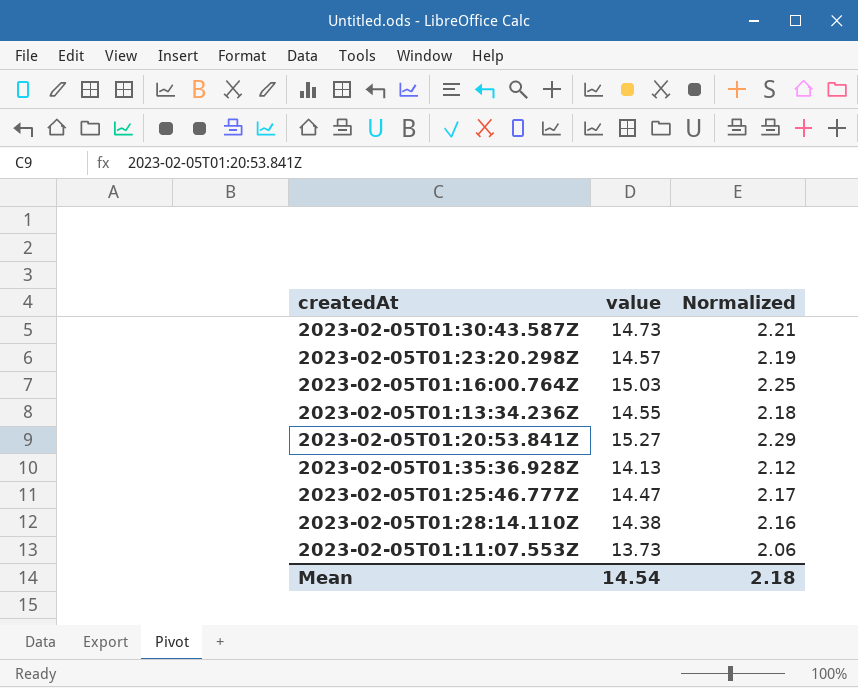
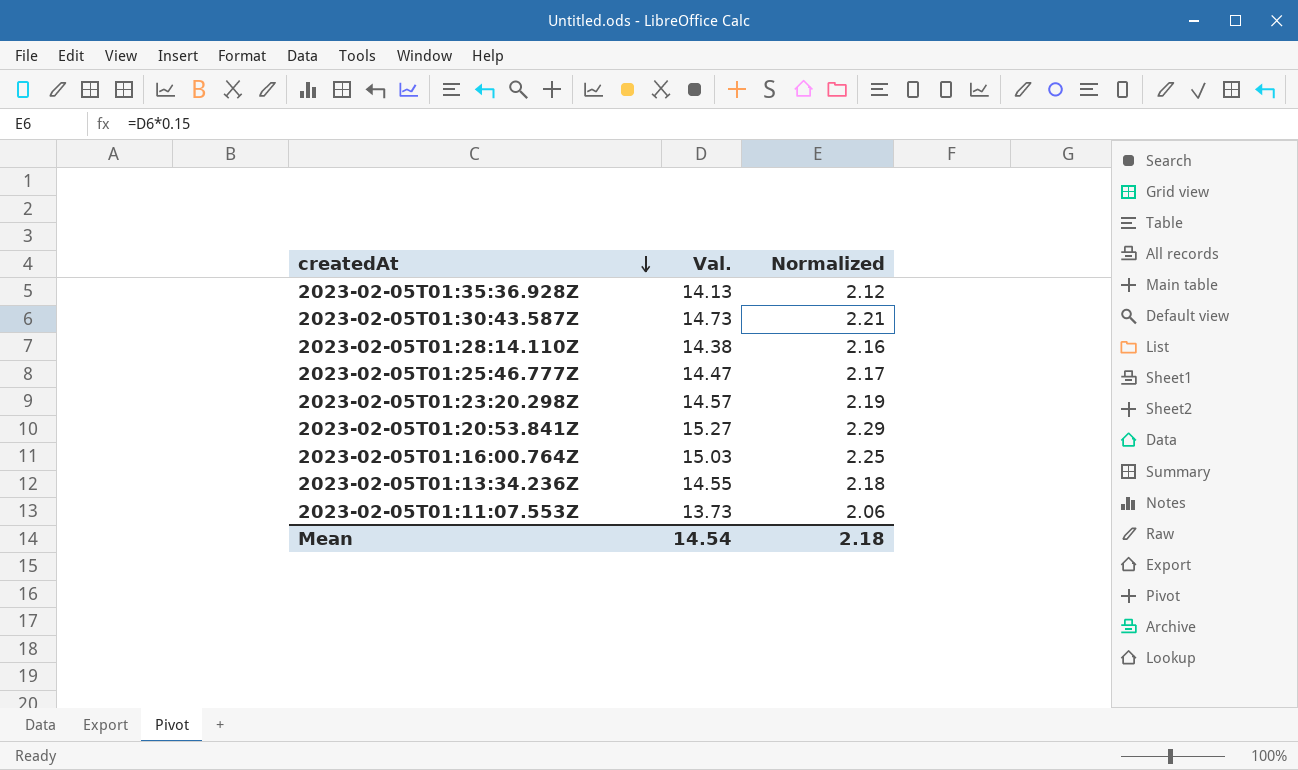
row order: none -> createdAt descending
column name: value -> Val.

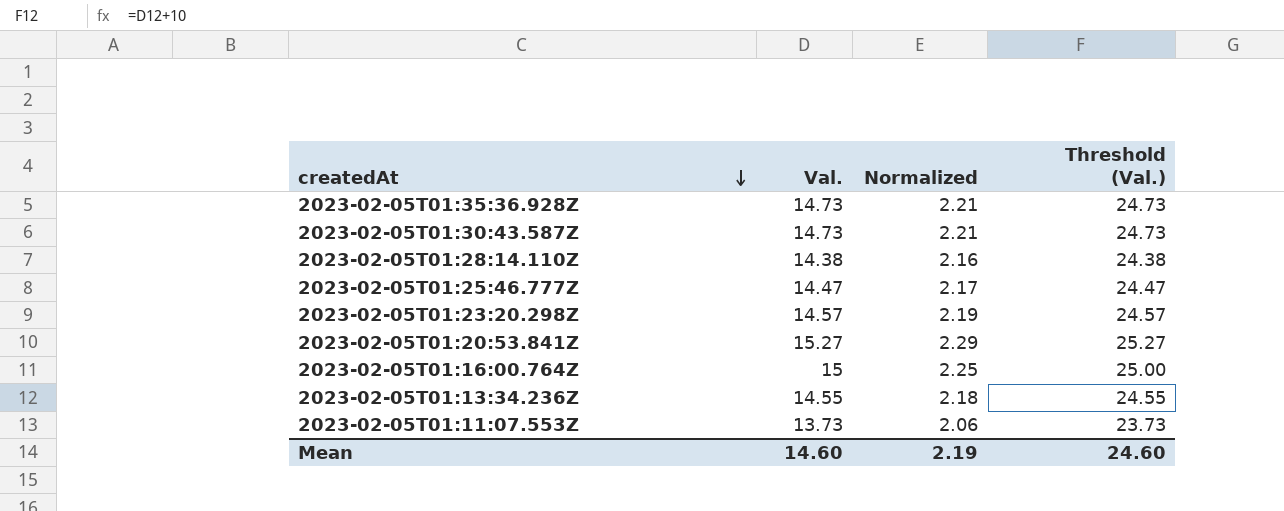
column Threshold (Val.) | formula: none -> [Val.] + 10
2023-02-05T01:35:36.928Z | Val.: 14.13 -> 14.73
2023-02-05T01:35:36.928Z | Normalized: 2.12 -> 2.21
2023-02-05T01:16:00.764Z | Val.: 15.03 -> 15
Mean | Val.: 14.54 -> 14.60
Mean | Normalized: 2.18 -> 2.19

